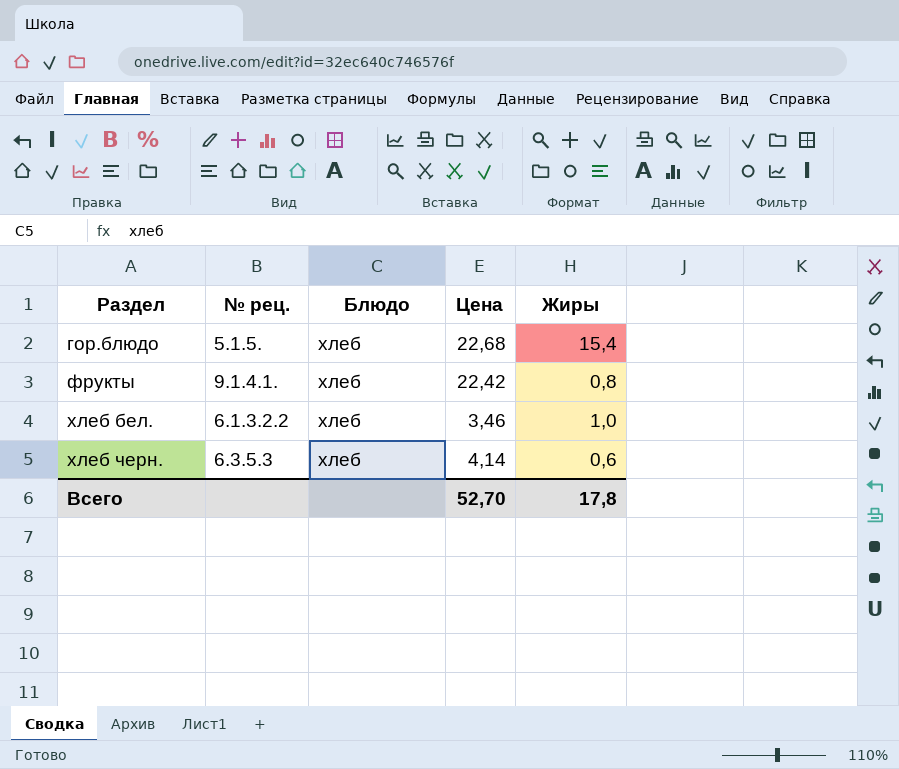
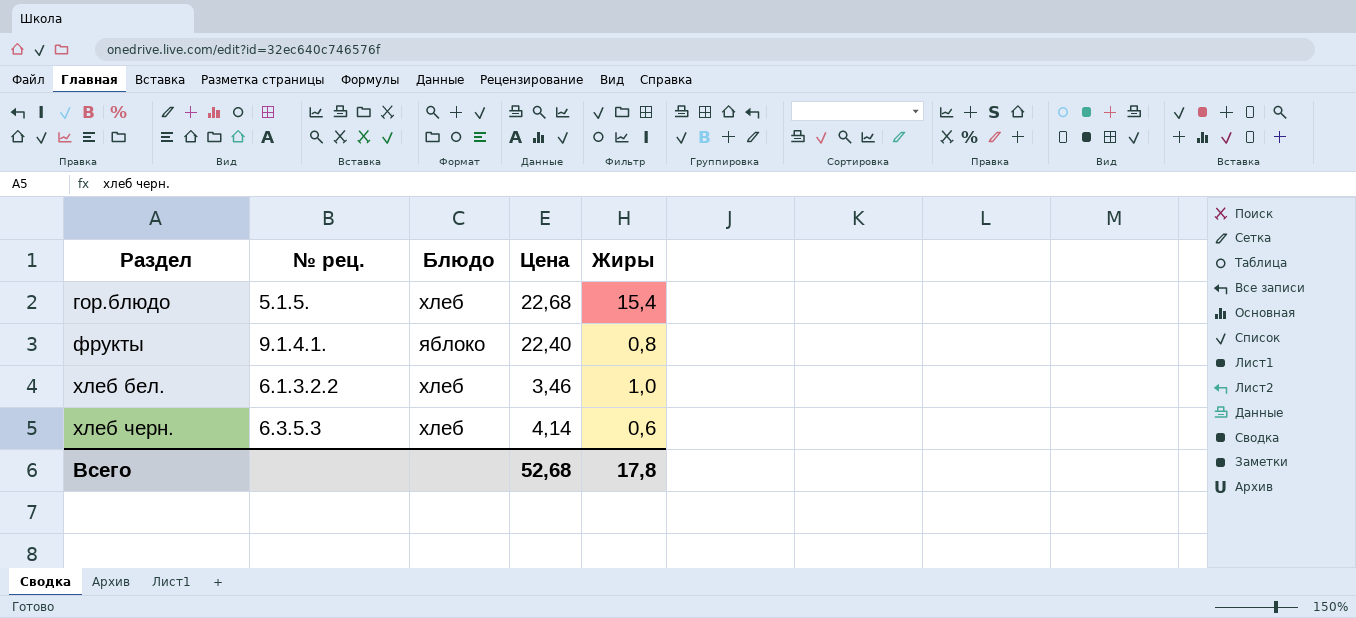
фрукты | Блюдо: хлеб -> яблоко
фрукты | Цена: 22,42 -> 22,40
Всего | Цена: 52,70 -> 52,68

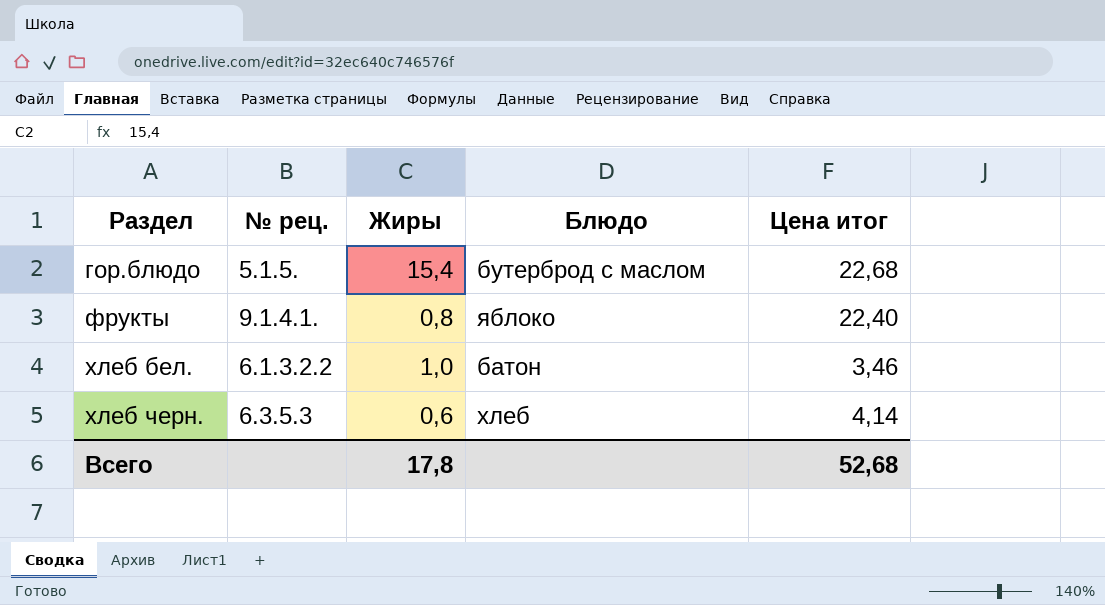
column Жиры | position: 5 -> 3
column name: Цена -> Цена итог
гор.блюдо | Блюдо: хлеб -> бутерброд с маслом
хлеб бел. | Блюдо: хлеб -> батон

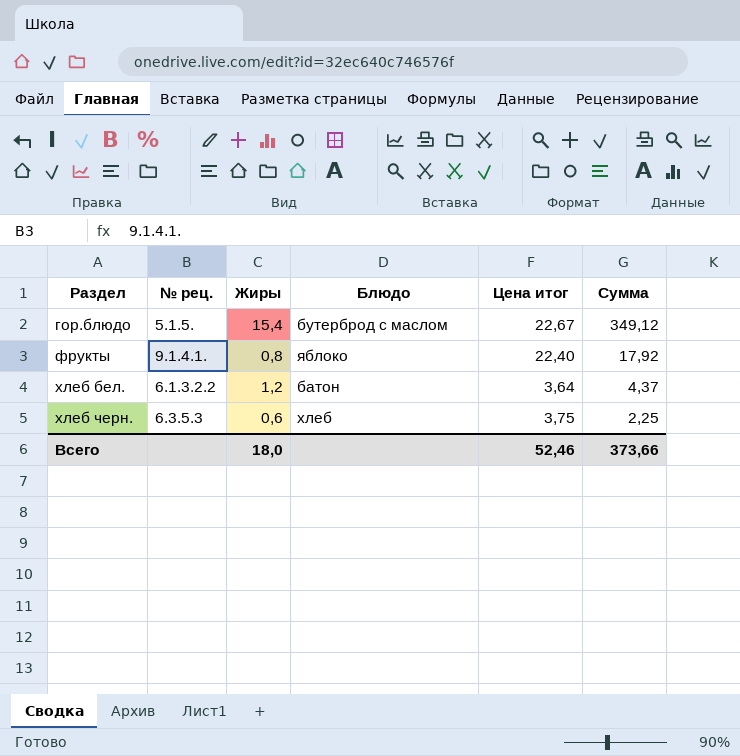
column Сумма | formula: none -> [Жиры] * [Цена итог]
гор.блюдо | Цена итог: 22,68 -> 22,67
хлеб бел. | Жиры: 1,0 -> 1,2
хлеб бел. | Цена итог: 3,46 -> 3,64
хлеб черн. | Цена итог: 4,14 -> 3,75
Всего | Жиры: 17,8 -> 18,0
Всего | Цена итог: 52,68 -> 52,46

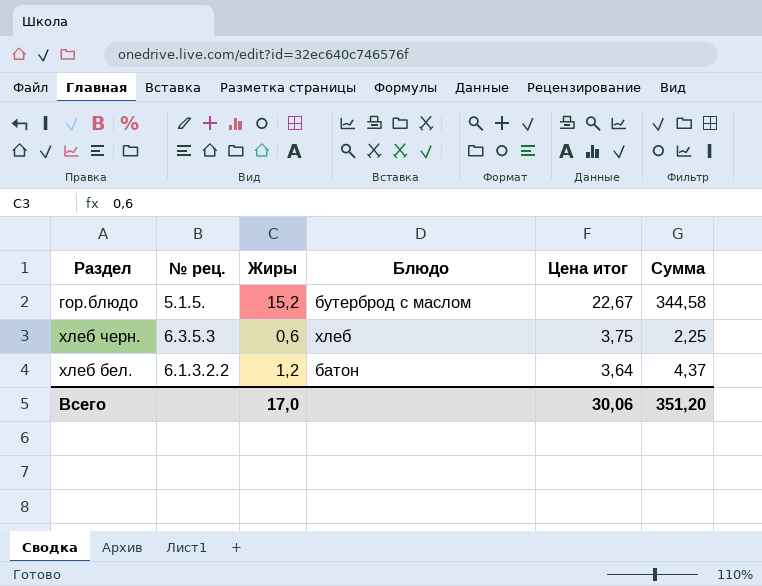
row order: Раздел ascending -> Цена итог descending
row фрукты: 9.1.4.1. | 0,8 | яблоко | 22,40 | 17,92 -> none
гор.блюдо | Жиры: 15,4 -> 15,2
гор.блюдо | Сумма: 349,12 -> 344,58
Всего | Жиры: 18,0 -> 17,0
Всего | Цена итог: 52,46 -> 30,06
Всего | Сумма: 373,66 -> 351,20

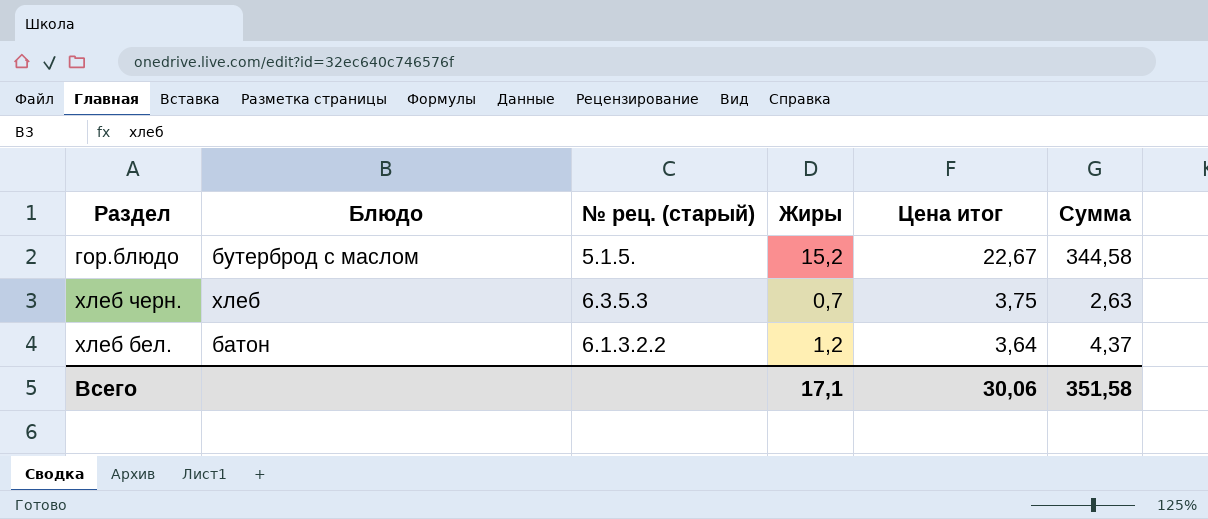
column Блюдо | position: 4 -> 2
column name: № рец. -> № рец. (старый)
хлеб черн. | Жиры: 0,6 -> 0,7
хлеб черн. | Сумма: 2,25 -> 2,63
Всего | Жиры: 17,0 -> 17,1
Всего | Сумма: 351,20 -> 351,58

